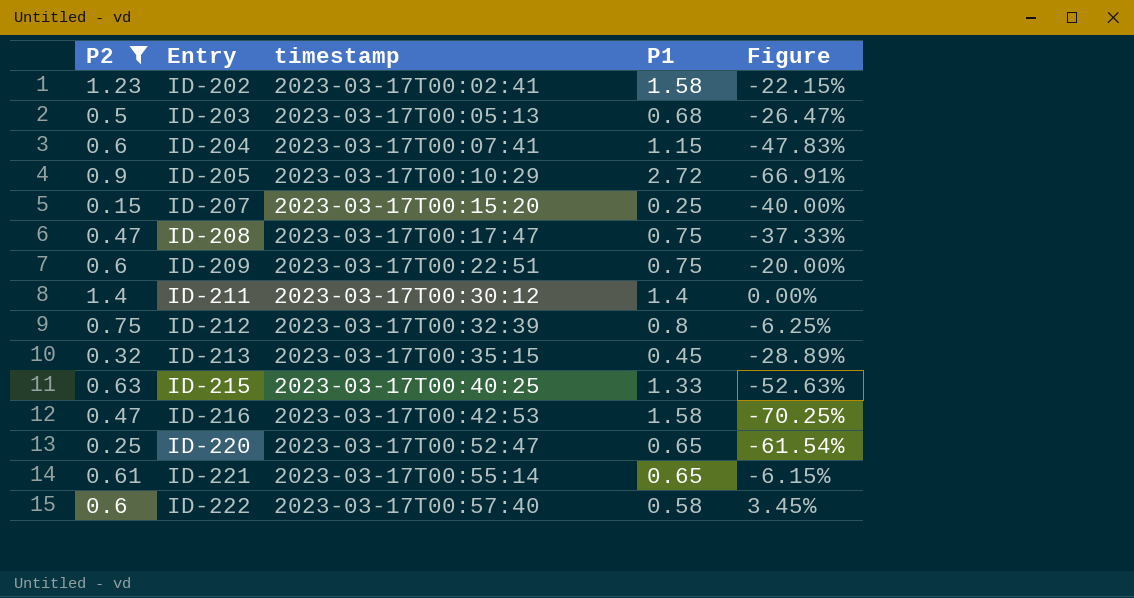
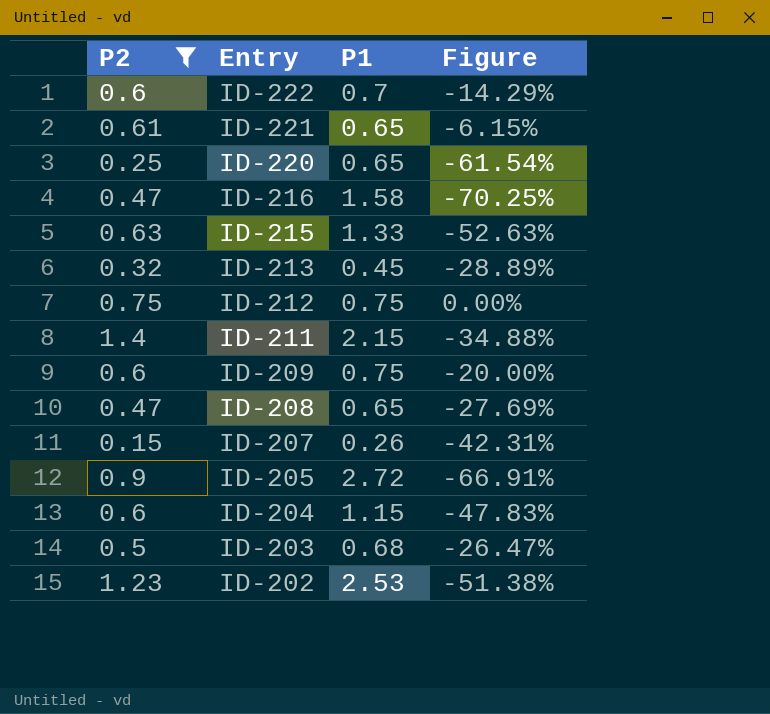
row order: Entry ascending -> Entry descending
column timestamp | position: 3 -> none
ID-222 | P1: 0.58 -> 0.7
ID-222 | Figure: 3.45% -> -14.29%
ID-212 | P1: 0.8 -> 0.75
ID-212 | Figure: -6.25% -> 0.00%
ID-211 | P1: 1.4 -> 2.15
ID-211 | Figure: 0.00% -> -34.88%
ID-208 | P1: 0.75 -> 0.65
ID-208 | Figure: -37.33% -> -27.69%
ID-207 | P1: 0.25 -> 0.26
ID-207 | Figure: -40.00% -> -42.31%
ID-202 | P1: 1.58 -> 2.53
ID-202 | Figure: -22.15% -> -51.38%

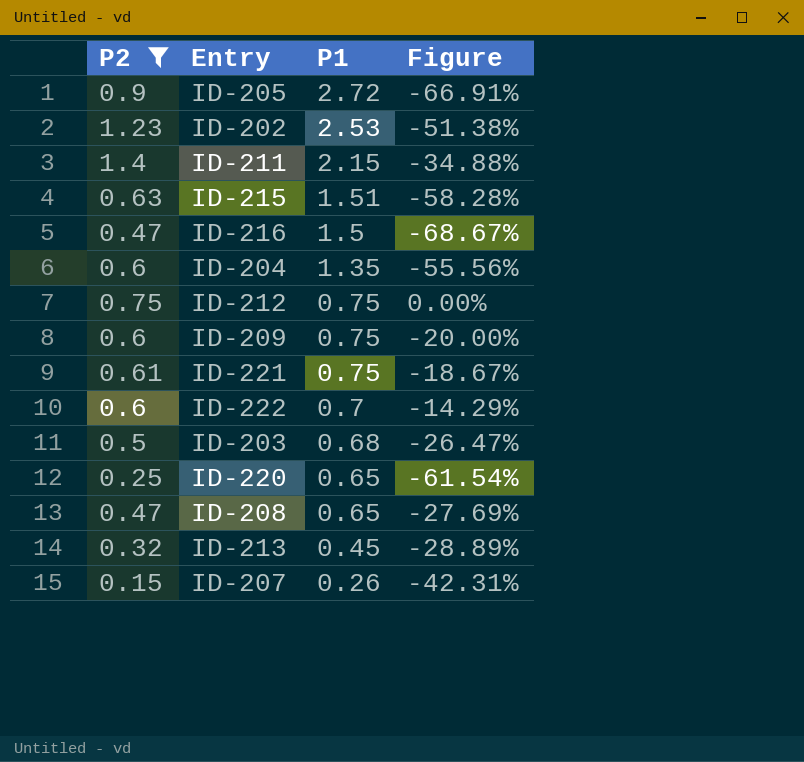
row order: Entry descending -> P1 descending
ID-215 | P1: 1.33 -> 1.51
ID-215 | Figure: -52.63% -> -58.28%
ID-216 | P1: 1.58 -> 1.5
ID-216 | Figure: -70.25% -> -68.67%
ID-204 | P1: 1.15 -> 1.35
ID-204 | Figure: -47.83% -> -55.56%
ID-221 | P1: 0.65 -> 0.75
ID-221 | Figure: -6.15% -> -18.67%

